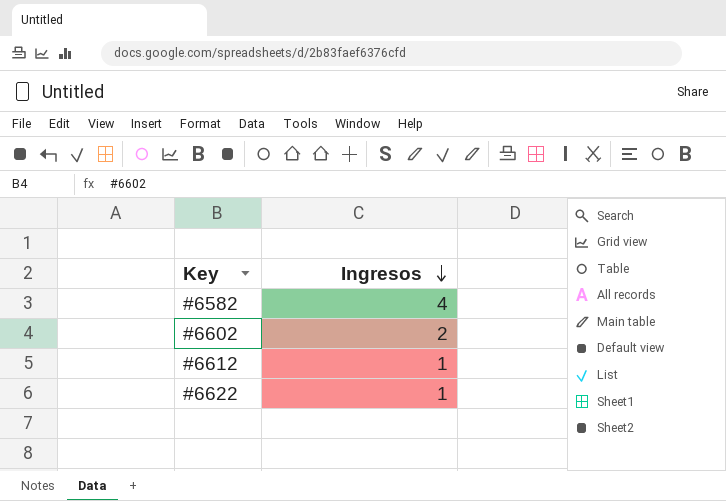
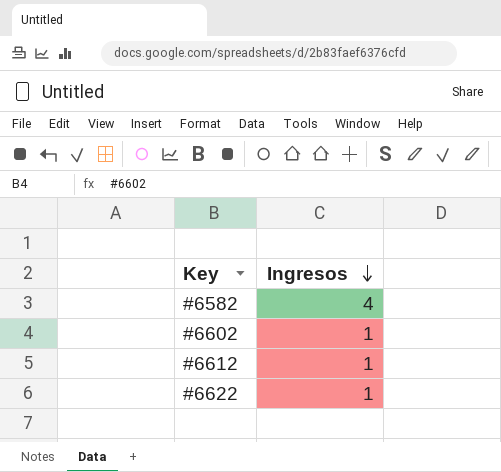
#6602 | Ingresos: 2 -> 1

